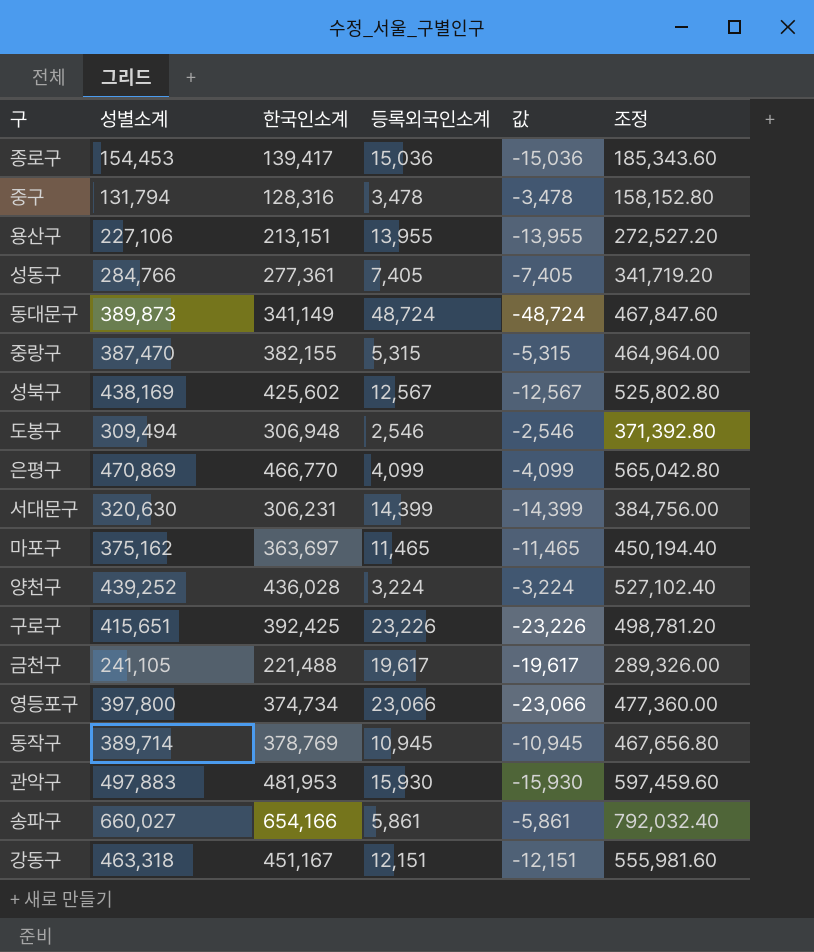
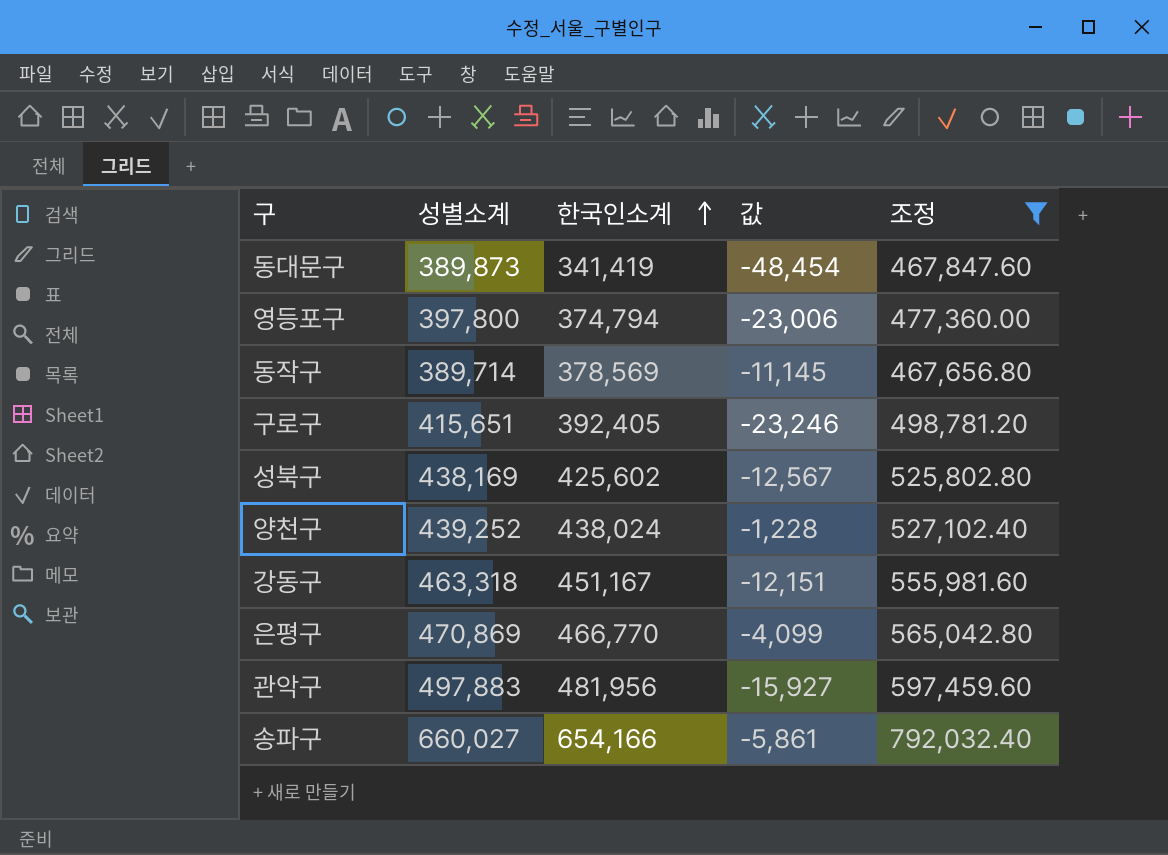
filter: none -> 조정 >= 467,656.80
row order: none -> 한국인소계 ascending
column 등록외국인소계 | formula: [성별소계] - [한국인소계] -> none
동대문구 | 한국인소계: 341,149 -> 341,419
동대문구 | 값: -48,724 -> -48,454
영등포구 | 한국인소계: 374,734 -> 374,794
영등포구 | 값: -23,066 -> -23,006
동작구 | 한국인소계: 378,769 -> 378,569
동작구 | 값: -10,945 -> -11,145
구로구 | 한국인소계: 392,425 -> 392,405
구로구 | 값: -23,226 -> -23,246
양천구 | 한국인소계: 436,028 -> 438,024
양천구 | 값: -3,224 -> -1,228
관악구 | 한국인소계: 481,953 -> 481,956
관악구 | 값: -15,930 -> -15,927

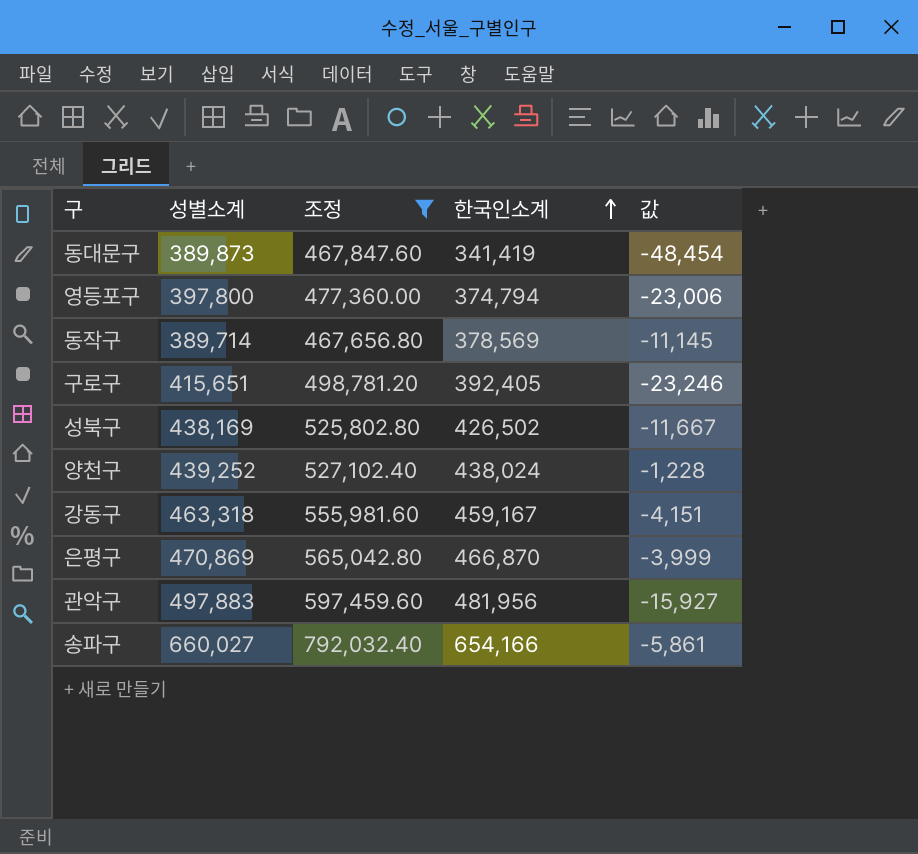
column 조정 | position: 5 -> 3
성북구 | 한국인소계: 425,602 -> 426,502
성북구 | 값: -12,567 -> -11,667
강동구 | 한국인소계: 451,167 -> 459,167
강동구 | 값: -12,151 -> -4,151
은평구 | 한국인소계: 466,770 -> 466,870
은평구 | 값: -4,099 -> -3,999

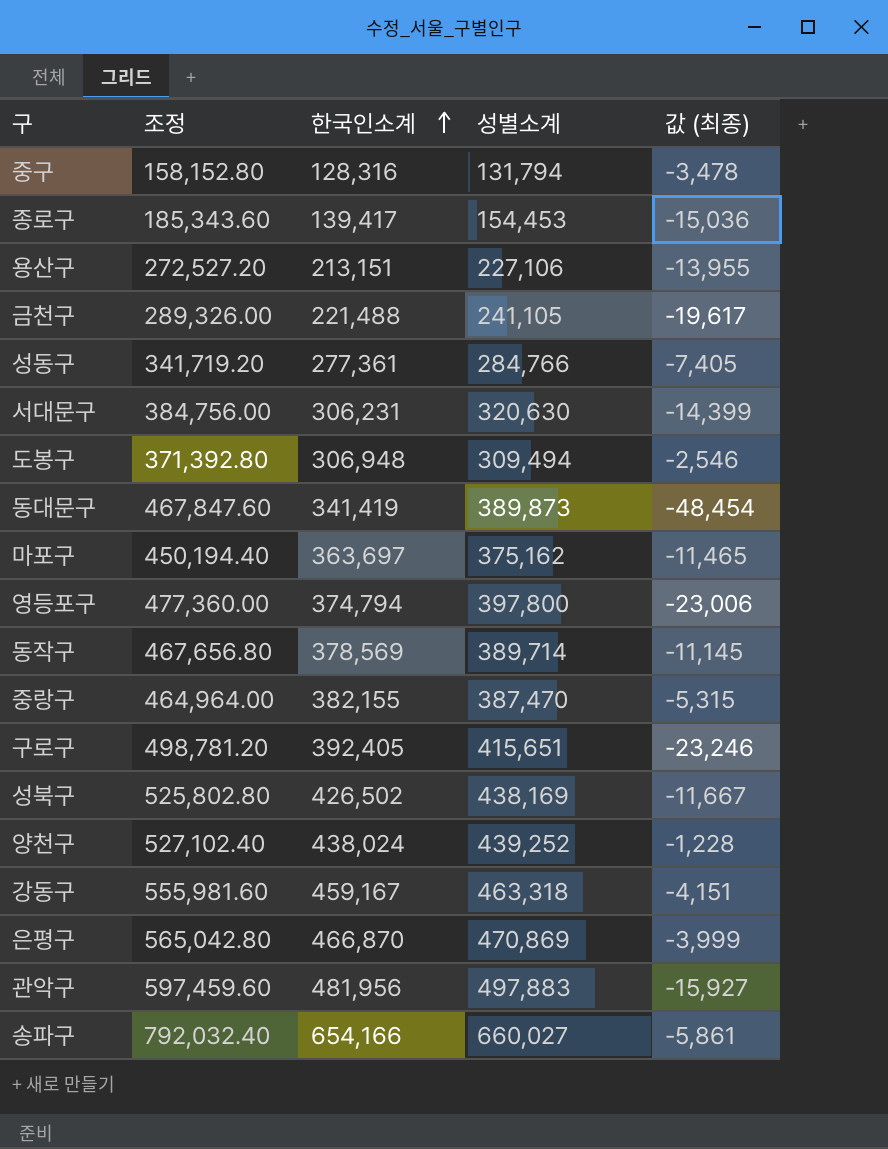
filter: 조정 >= 467,656.80 -> none
column 성별소계 | position: 2 -> 4
column name: 값 -> 값 (최종)

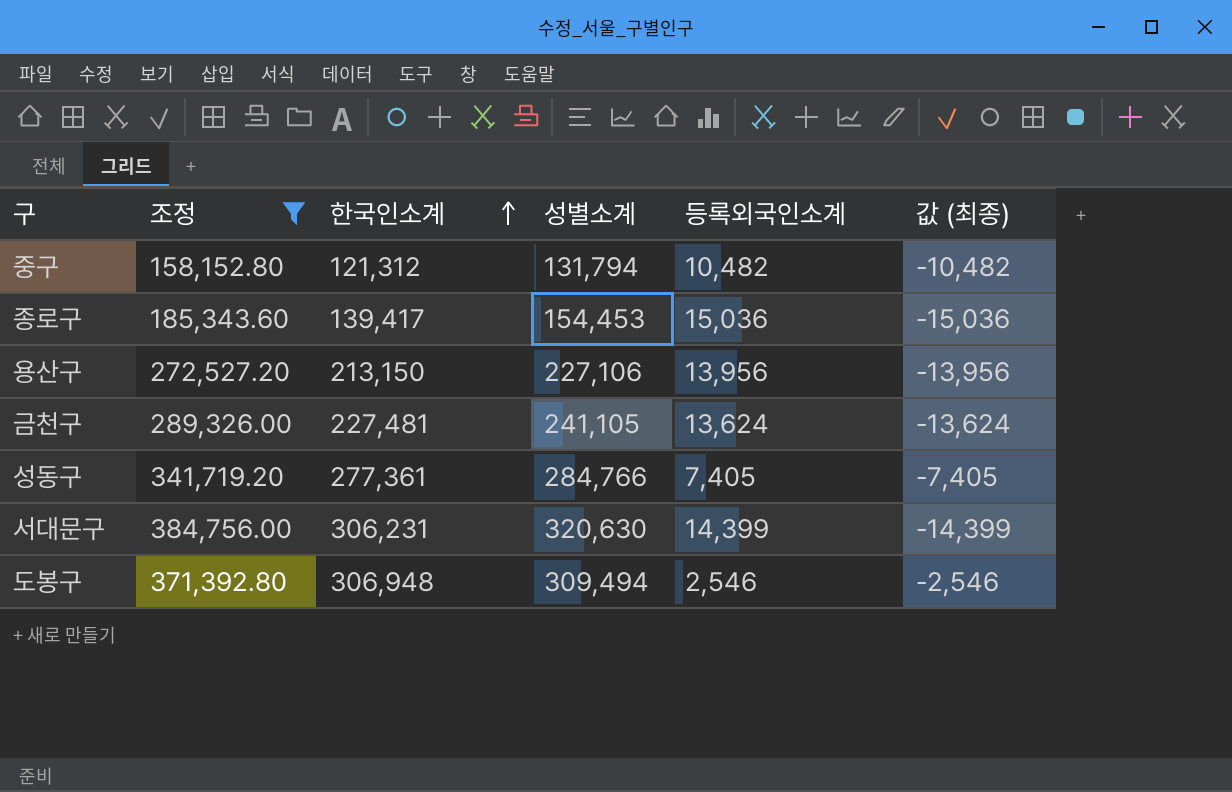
filter: none -> 조정 <= 384,756.00
column 등록외국인소계 | formula: none -> [성별소계] - [한국인소계]
중구 | 한국인소계: 128,316 -> 121,312
중구 | 값 (최종): -3,478 -> -10,482
용산구 | 한국인소계: 213,151 -> 213,150
용산구 | 값 (최종): -13,955 -> -13,956
금천구 | 한국인소계: 221,488 -> 227,481
금천구 | 값 (최종): -19,617 -> -13,624

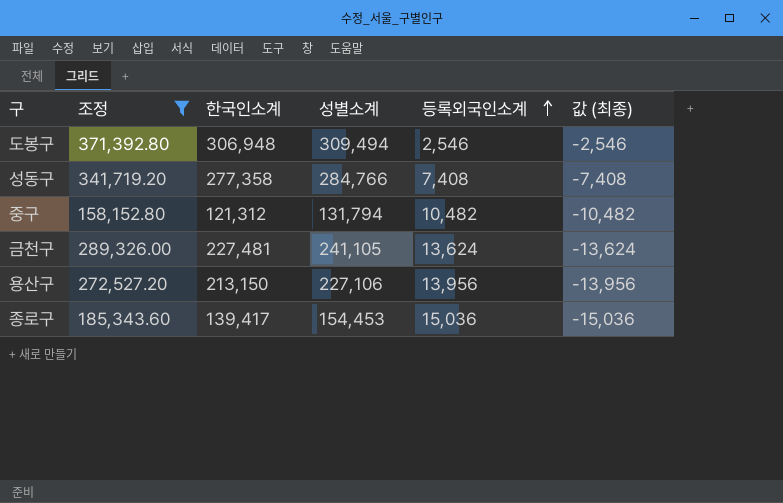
row order: 한국인소계 ascending -> 등록외국인소계 ascending
row 서대문구: 384,756.00 | 306,231 | 320,630 | 14,399 | -14,399 -> none
성동구 | 한국인소계: 277,361 -> 277,358
성동구 | 등록외국인소계: 7,405 -> 7,408
성동구 | 값 (최종): -7,405 -> -7,408

